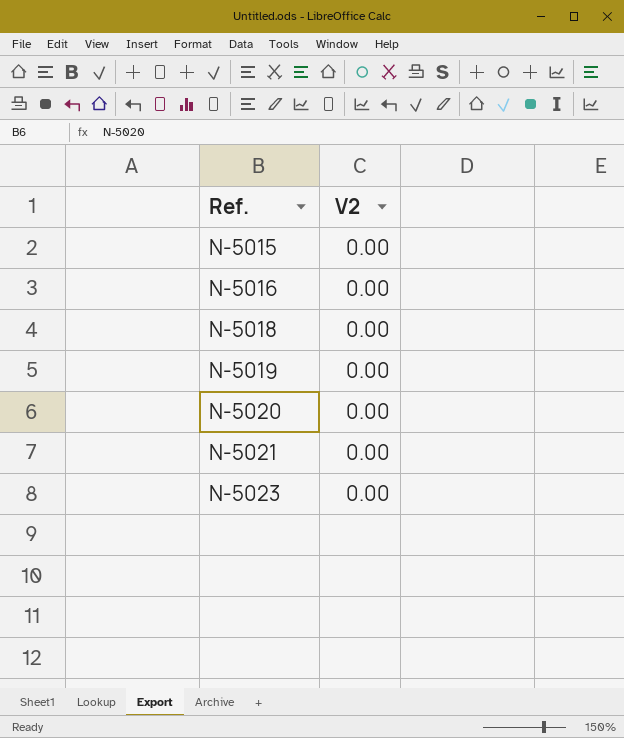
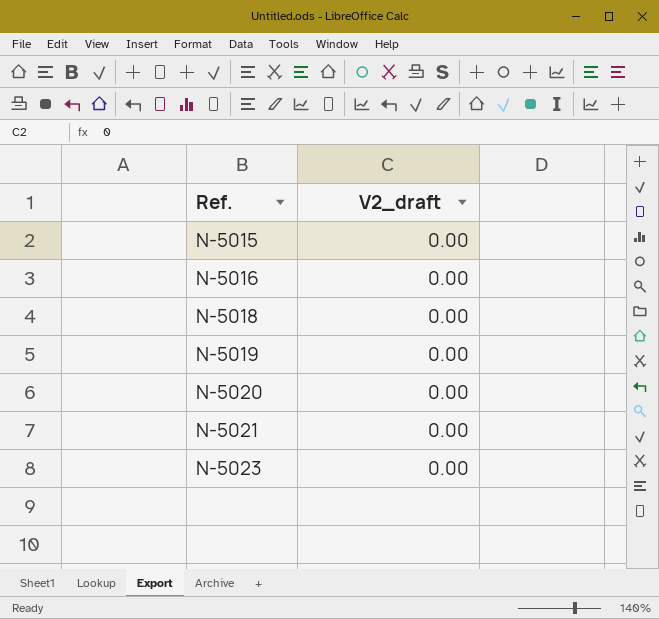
column name: V2 -> V2_draft

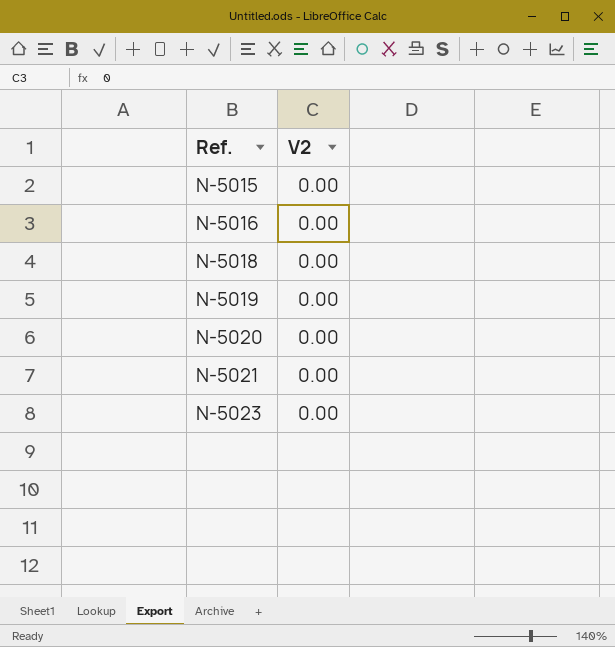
column name: V2_draft -> V2

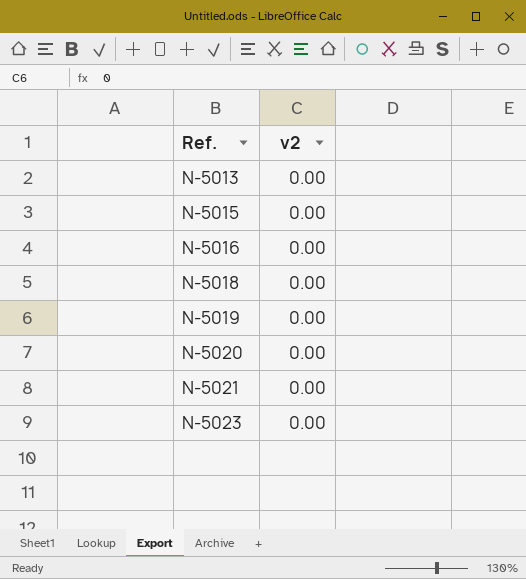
column name: V2 -> v2
row N-5013: none -> 0.00

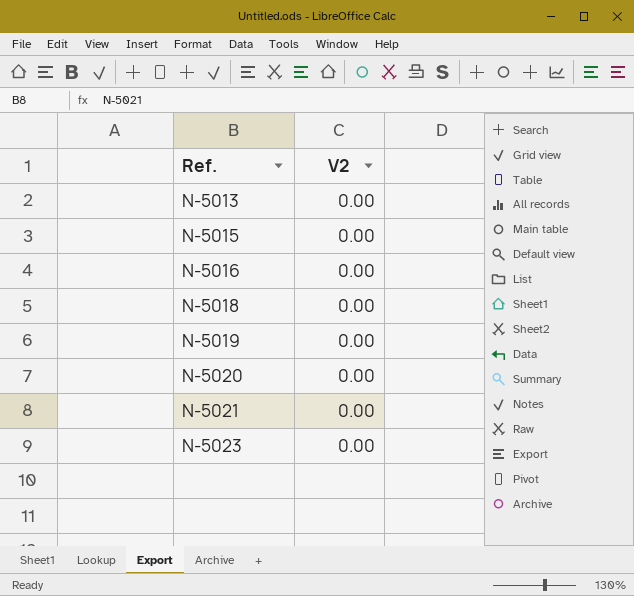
column name: v2 -> V2

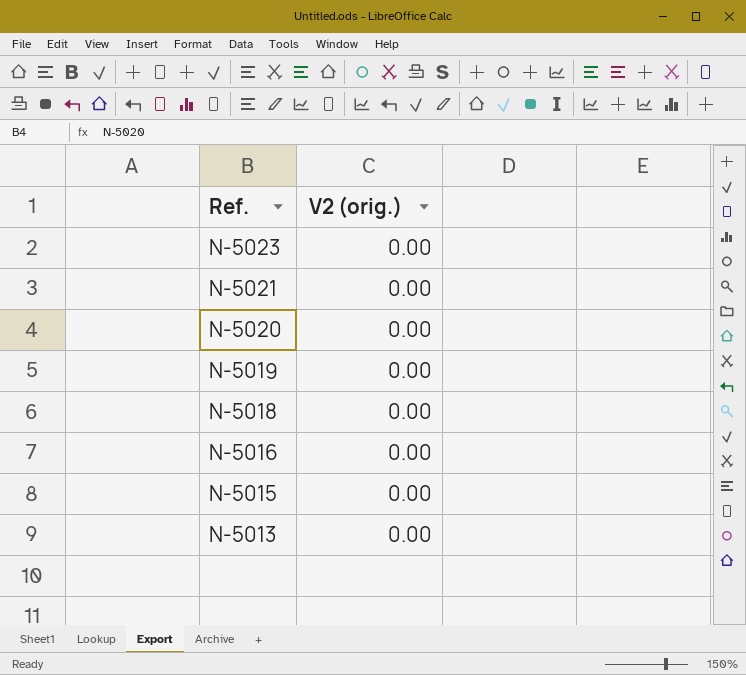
row order: Ref. ascending -> Ref. descending
column name: V2 -> V2 (orig.)

